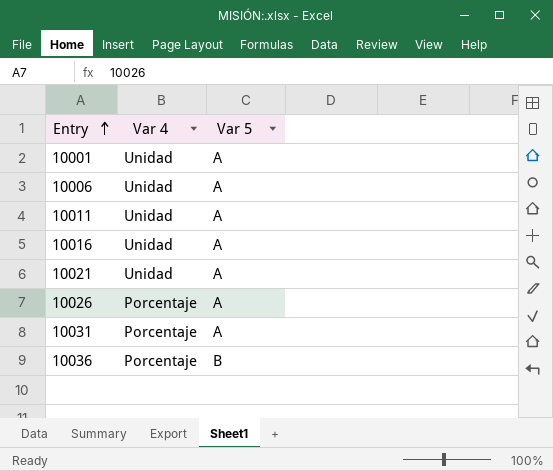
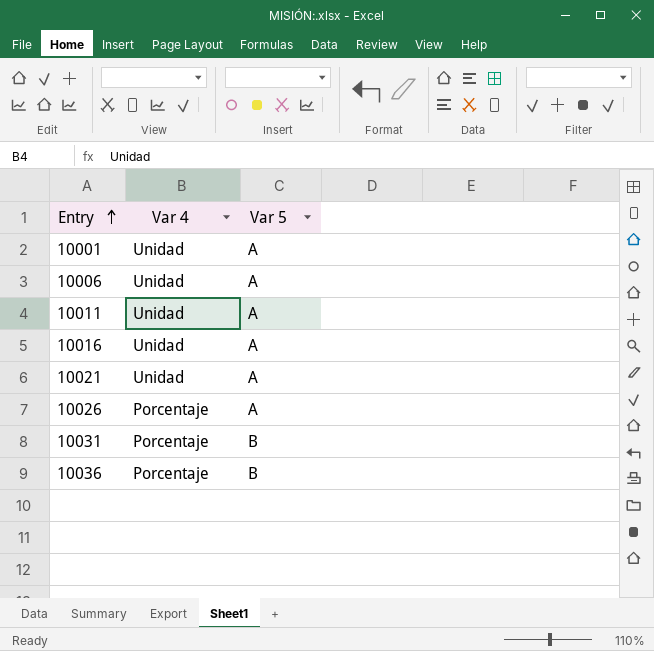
10031 | Var 5: A -> B

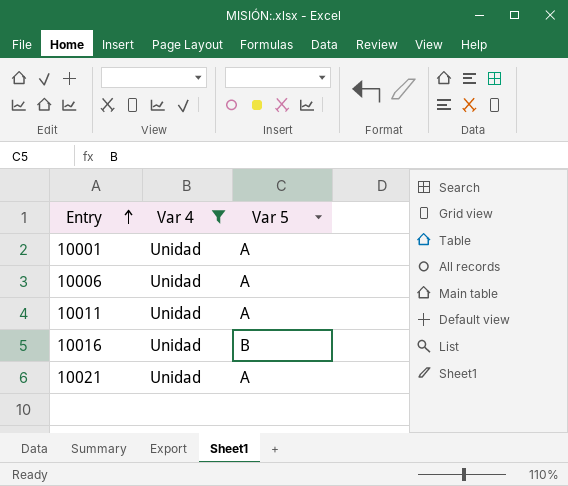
filter: none -> Var 4 = Unidad
10016 | Var 5: A -> B

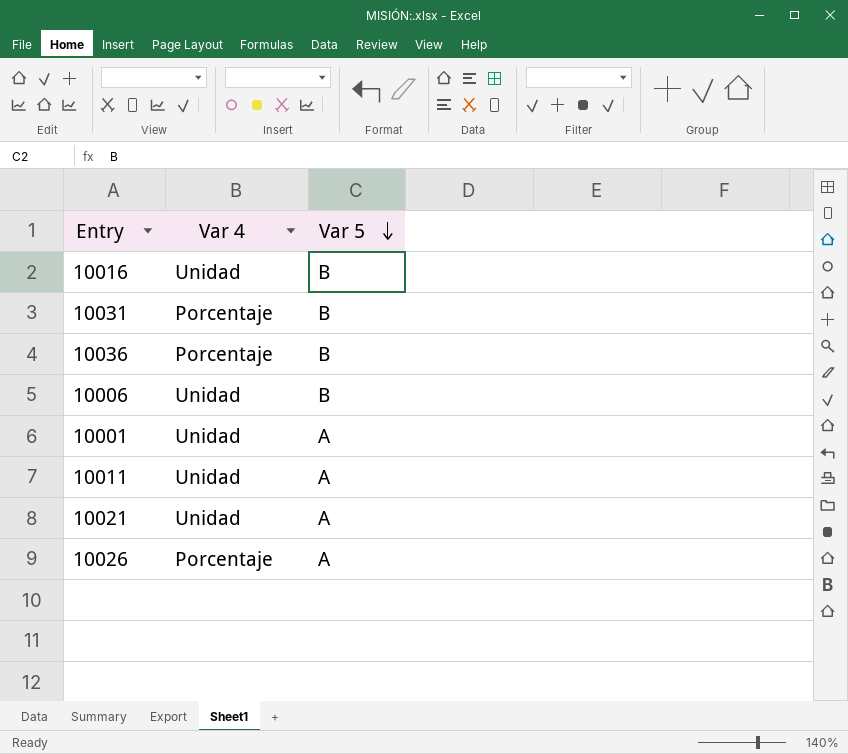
filter: Var 4 = Unidad -> none
row order: Entry ascending -> Var 5 descending
10006 | Var 5: A -> B

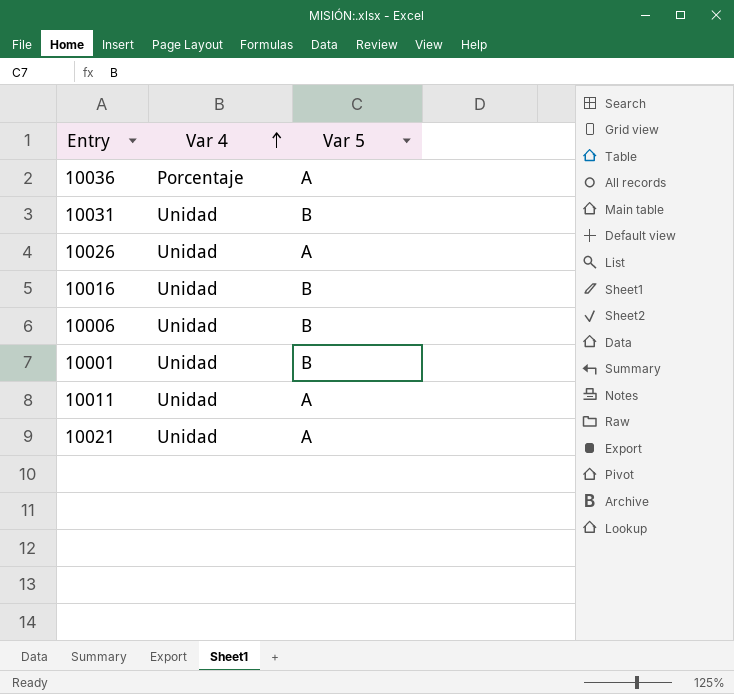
row order: Var 5 descending -> Var 4 ascending
10036 | Var 5: B -> A
10031 | Var 4: Porcentaje -> Unidad
10026 | Var 4: Porcentaje -> Unidad
10001 | Var 5: A -> B

